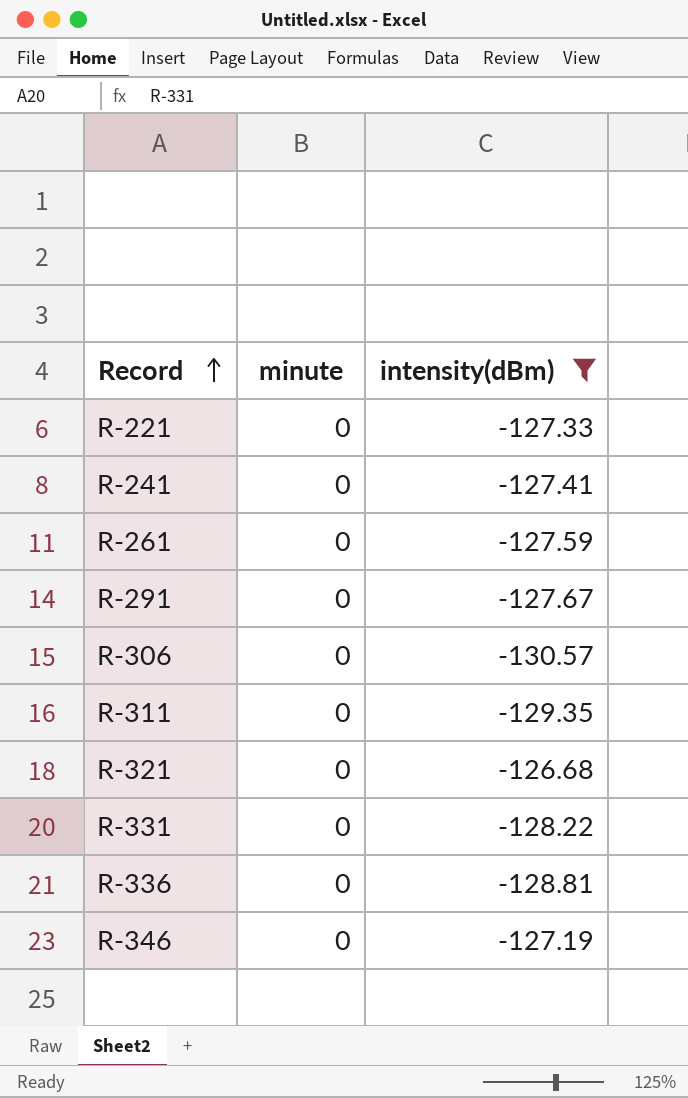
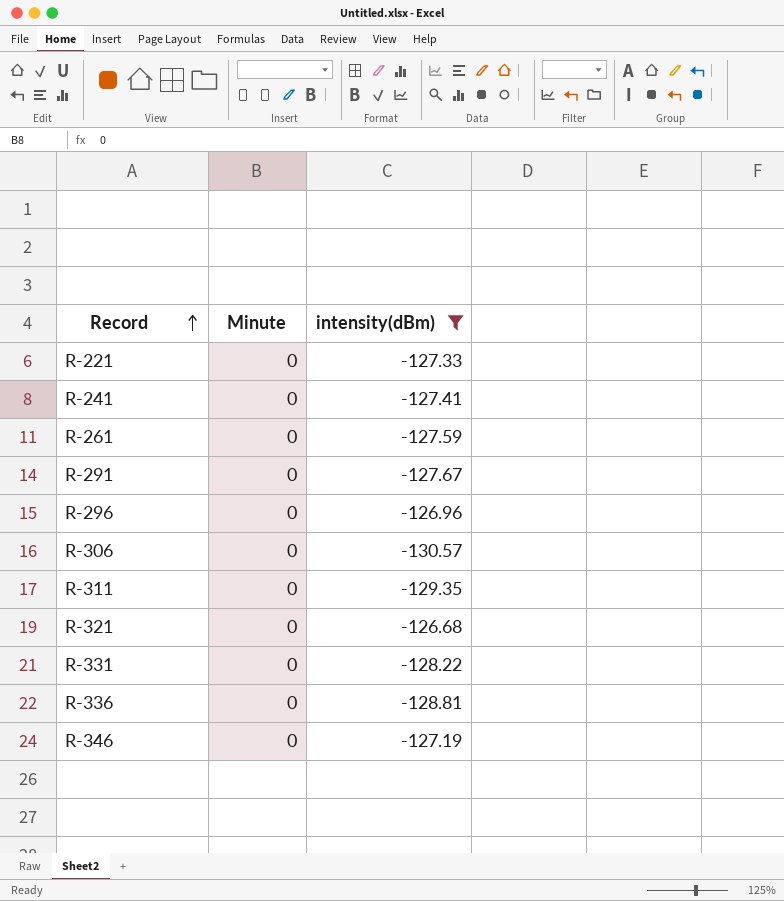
column name: minute -> Minute
row R-296: none -> 0 | -126.96

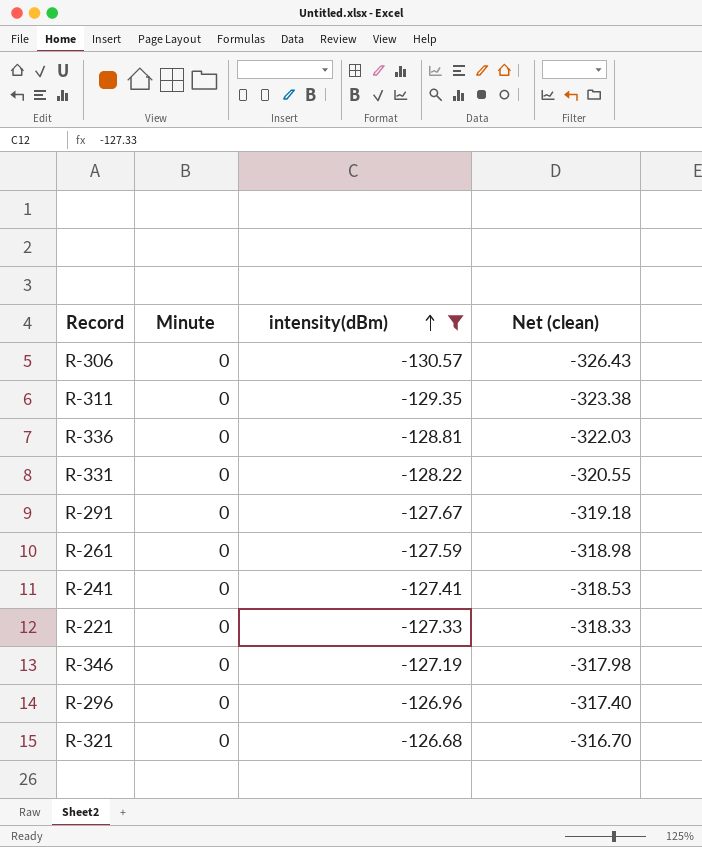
row order: Record ascending -> intensity(dBm) ascending
column Net (clean) | formula: none -> [intensity(dBm)] * 2.5

